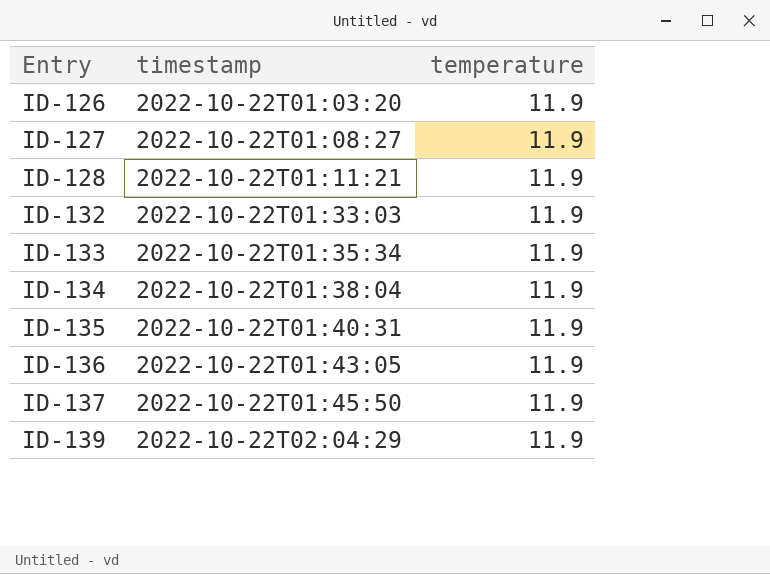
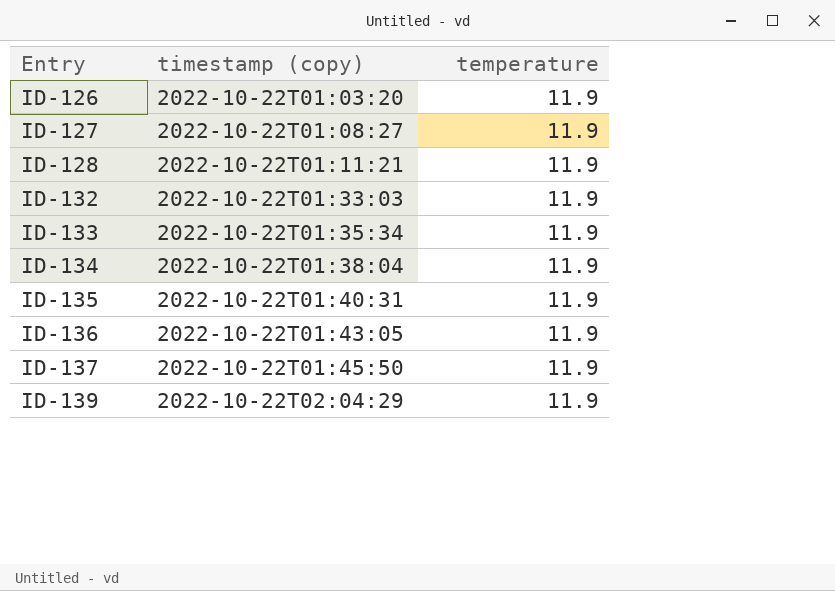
column name: timestamp -> timestamp (copy)

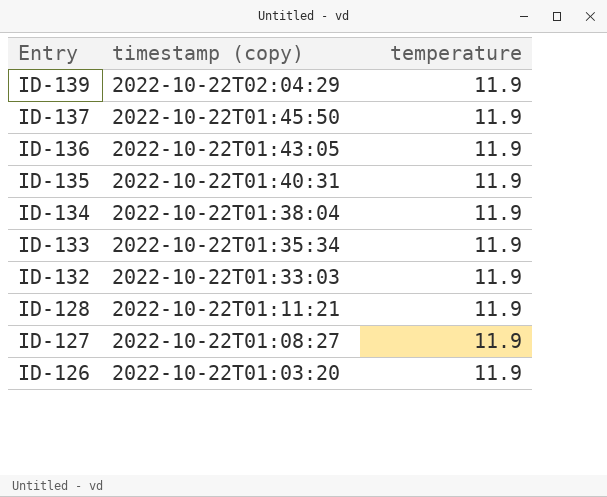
row order: Entry ascending -> Entry descending

